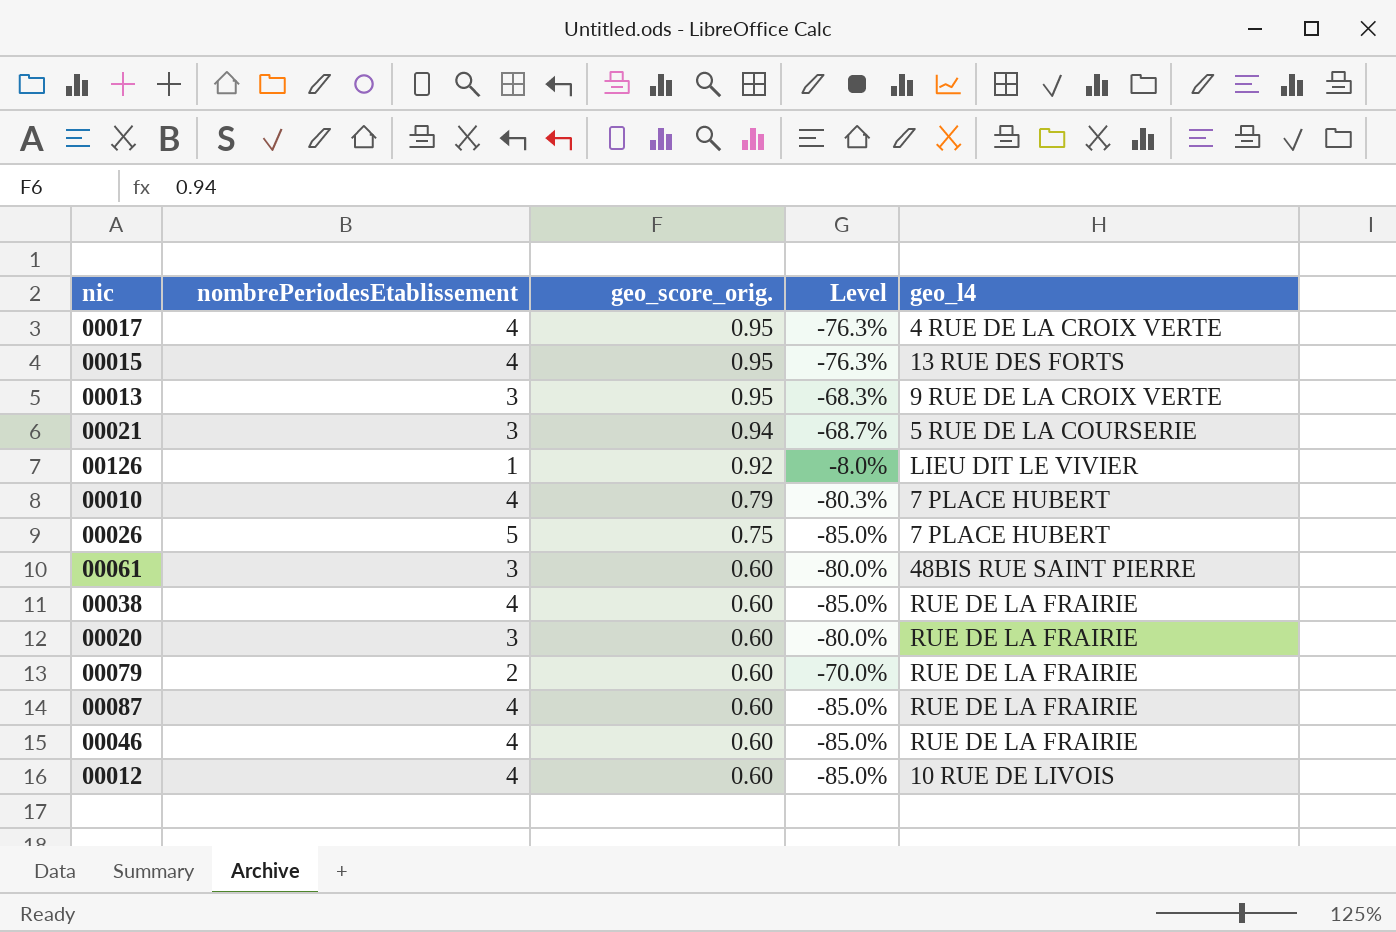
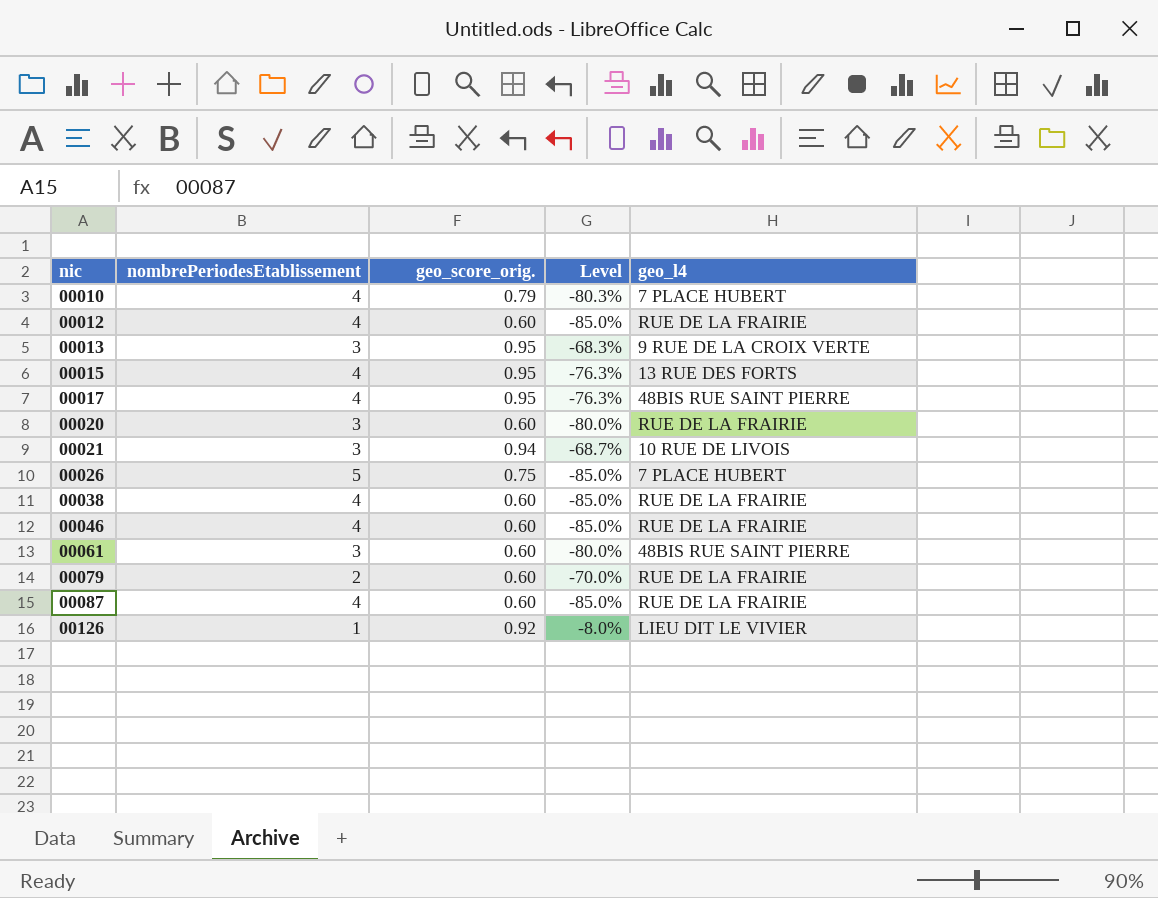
row order: geo_score_orig. descending -> nic ascending
00012 | geo_l4: 10 RUE DE LIVOIS -> RUE DE LA FRAIRIE
00017 | geo_l4: 4 RUE DE LA CROIX VERTE -> 48BIS RUE SAINT PIERRE
00021 | geo_l4: 5 RUE DE LA COURSERIE -> 10 RUE DE LIVOIS

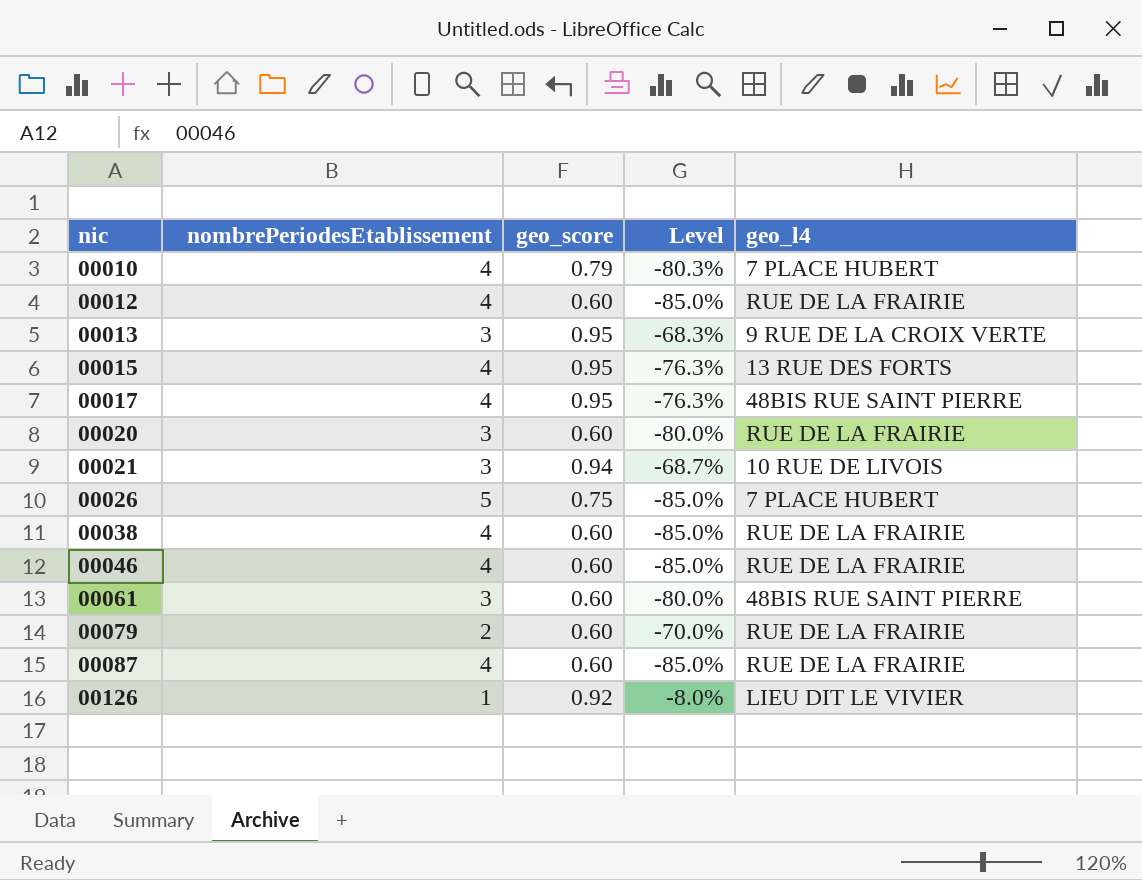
column name: geo_score_orig. -> geo_score

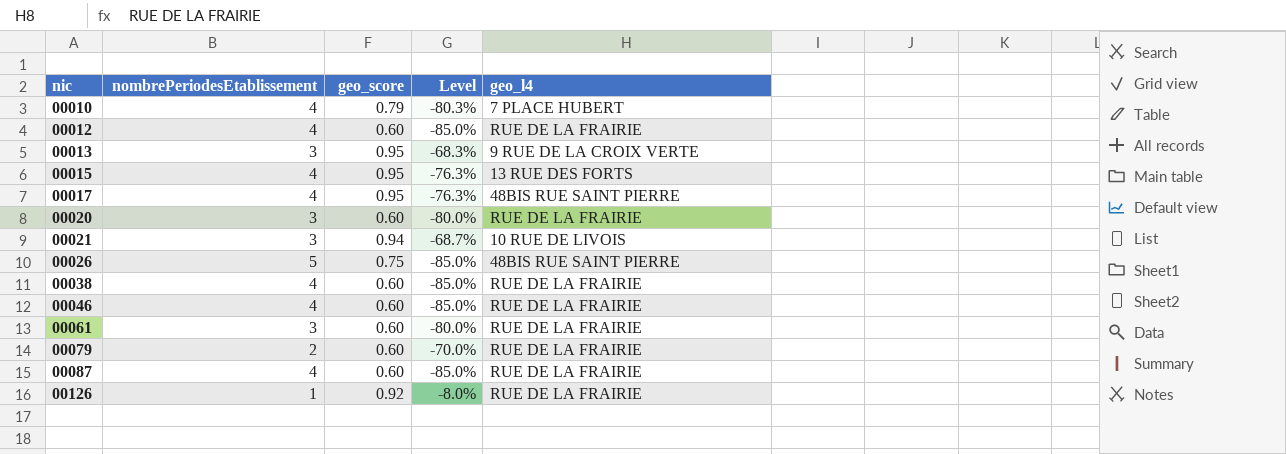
00026 | geo_l4: 7 PLACE HUBERT -> 48BIS RUE SAINT PIERRE
00061 | geo_l4: 48BIS RUE SAINT PIERRE -> RUE DE LA FRAIRIE
00126 | geo_l4: LIEU DIT LE VIVIER -> RUE DE LA FRAIRIE

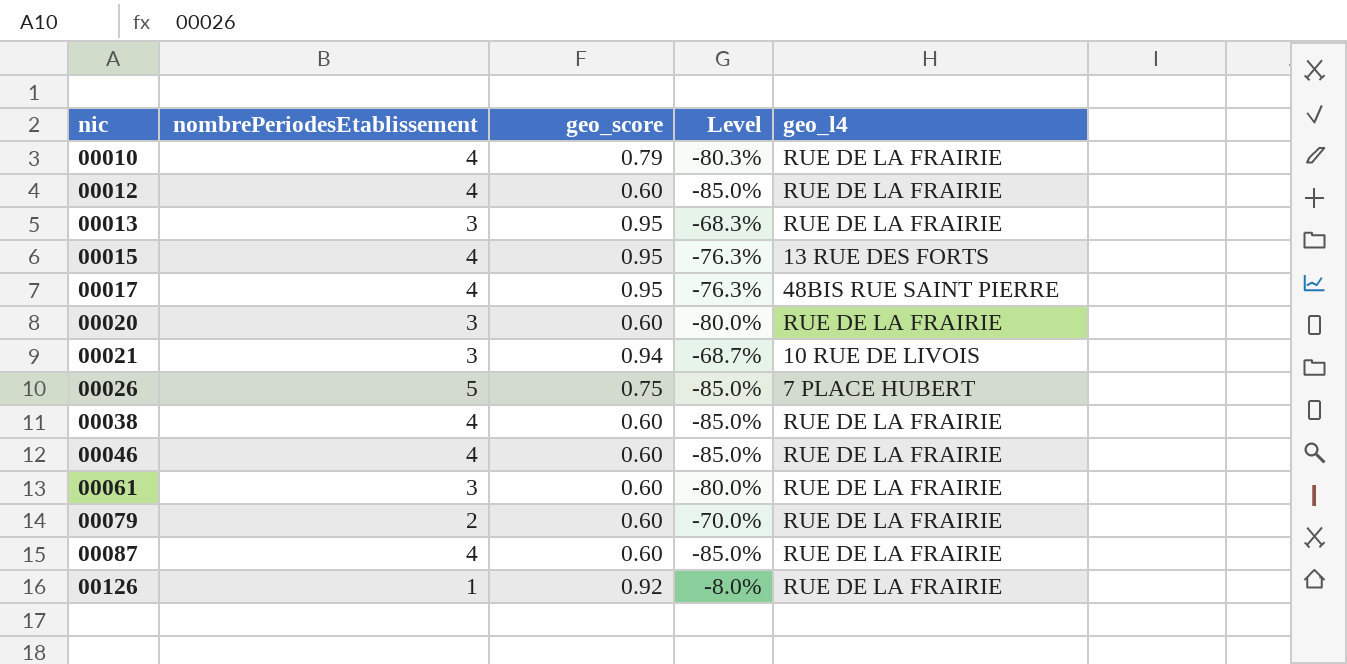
00010 | geo_l4: 7 PLACE HUBERT -> RUE DE LA FRAIRIE
00013 | geo_l4: 9 RUE DE LA CROIX VERTE -> RUE DE LA FRAIRIE
00026 | geo_l4: 48BIS RUE SAINT PIERRE -> 7 PLACE HUBERT

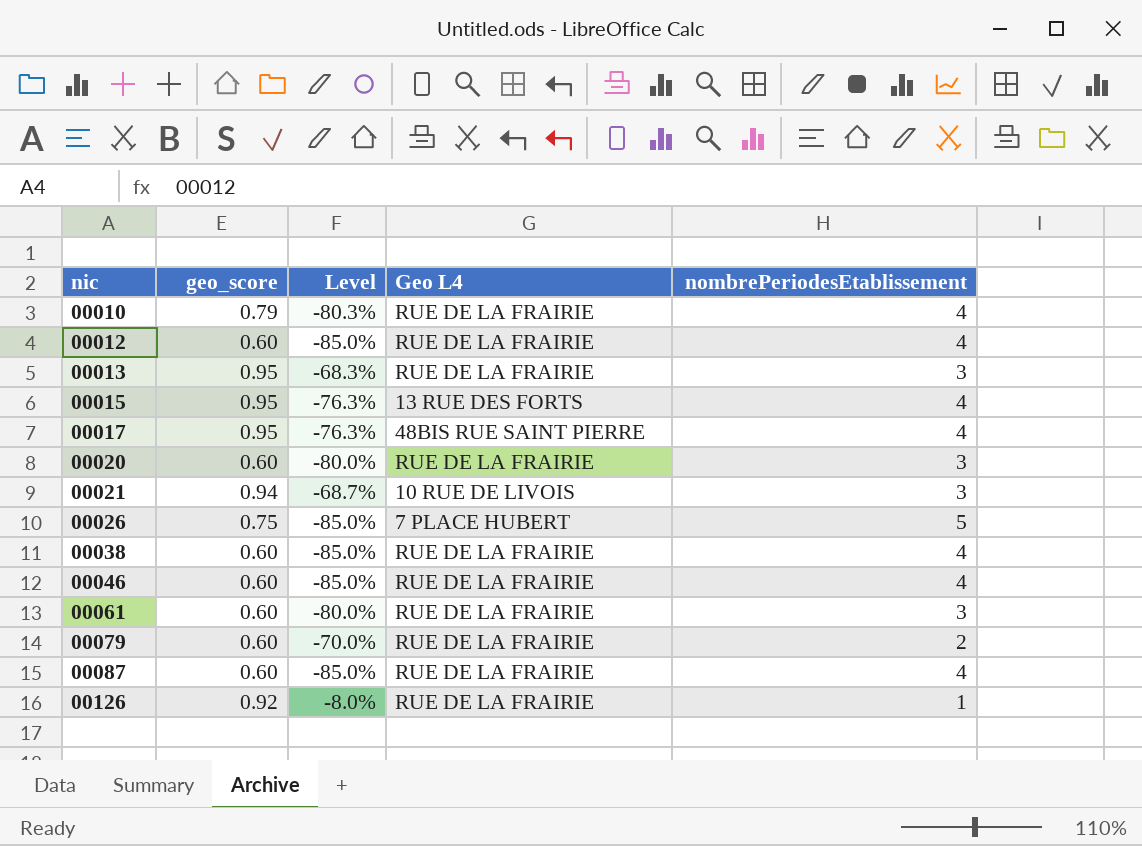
column name: geo_l4 -> Geo L4
column nombrePeriodesEtablissement | position: 2 -> 5

